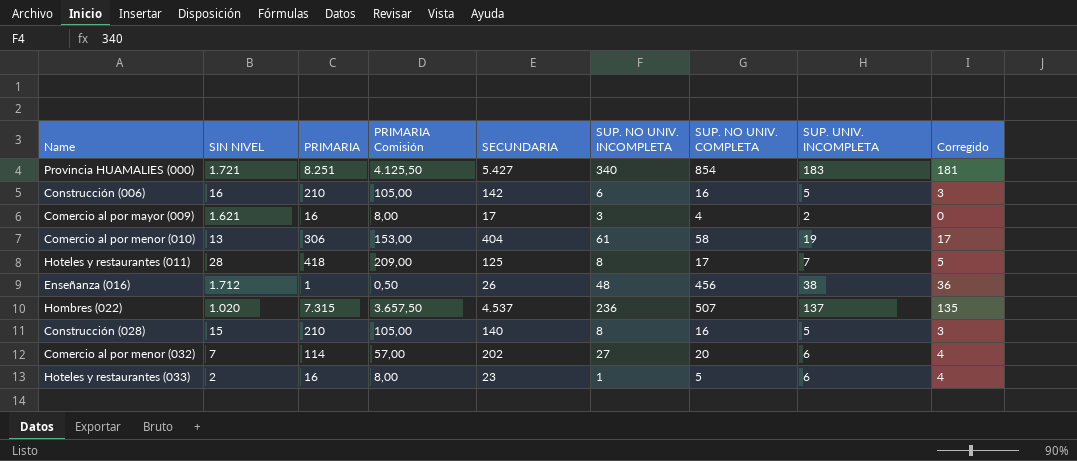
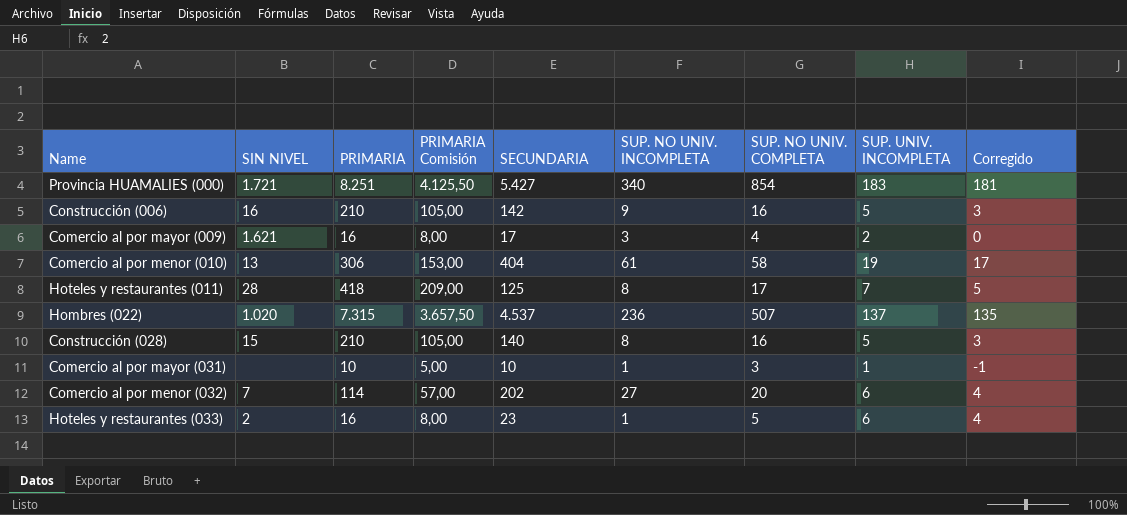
row Enseñanza (016): 1.712 | 1 | 0,50 | 26 | 48 | 456 | 38 | 36 -> none
Construcción (006) | SUP. NO UNIV. INCOMPLETA: 6 -> 9
row Comercio al por mayor (031): none -> none | 10 | 5,00 | 10 | 1 | 3 | 1 | -1

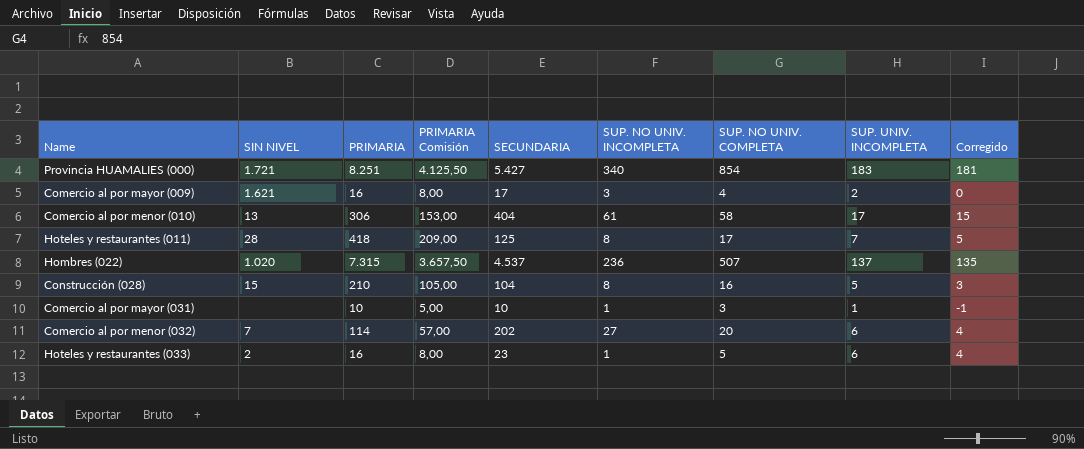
row Construcción (006): 16 | 210 | 105,00 | 142 | 9 | 16 | 5 | 3 -> none
Comercio al por menor (010) | SUP. UNIV. INCOMPLETA: 19 -> 17
Comercio al por menor (010) | Corregido: 17 -> 15
Construcción (028) | SECUNDARIA: 140 -> 104

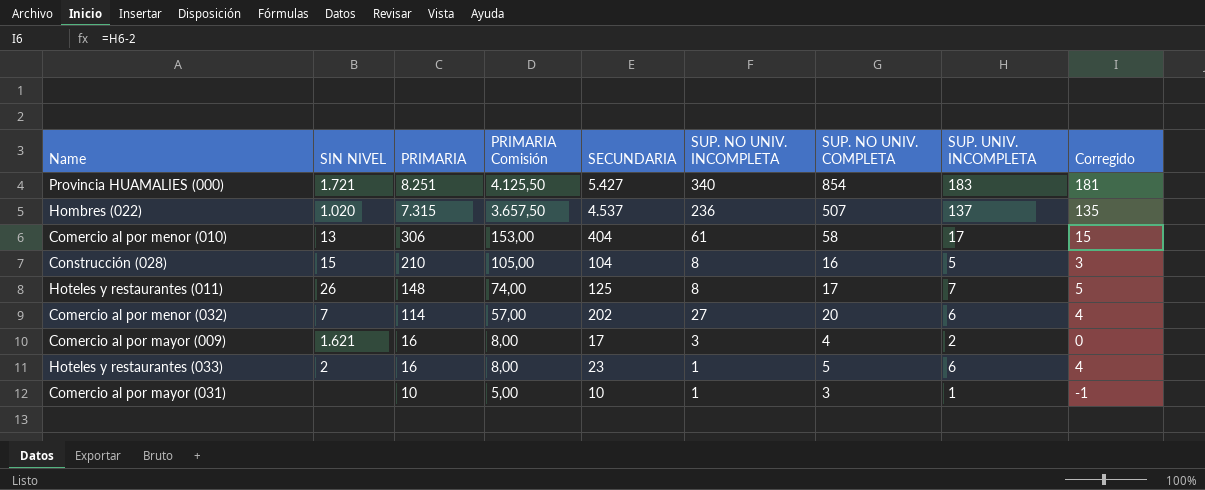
row order: none -> PRIMARIA descending
Hoteles y restaurantes (011) | SIN NIVEL: 28 -> 26
Hoteles y restaurantes (011) | PRIMARIA: 418 -> 148
Hoteles y restaurantes (011) | PRIMARIA Comisión: 209,00 -> 74,00

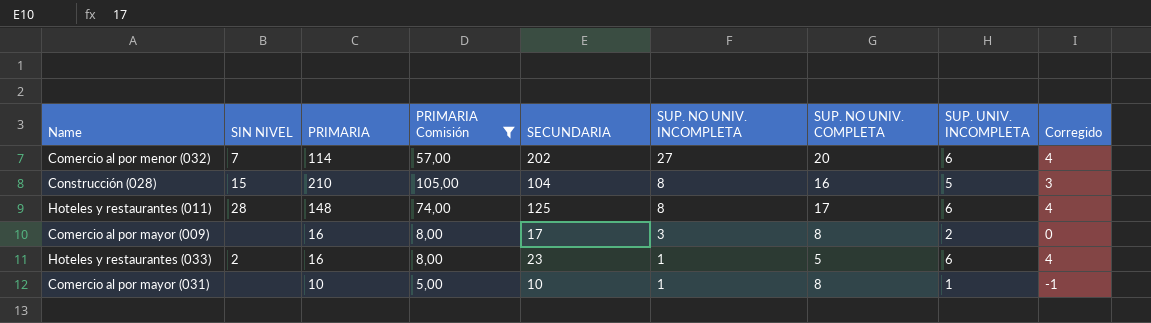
filter: none -> PRIMARIA Comisión <= 105,00
row order: PRIMARIA descending -> SUP. NO UNIV. INCOMPLETA descending
Hoteles y restaurantes (011) | SIN NIVEL: 26 -> 28
Hoteles y restaurantes (011) | SUP. UNIV. INCOMPLETA: 7 -> 6
Hoteles y restaurantes (011) | Corregido: 5 -> 4
Comercio al por mayor (009) | SIN NIVEL: 1.621 -> none
Comercio al por mayor (009) | SUP. NO UNIV. COMPLETA: 4 -> 8
Comercio al por mayor (031) | SUP. NO UNIV. COMPLETA: 3 -> 8

